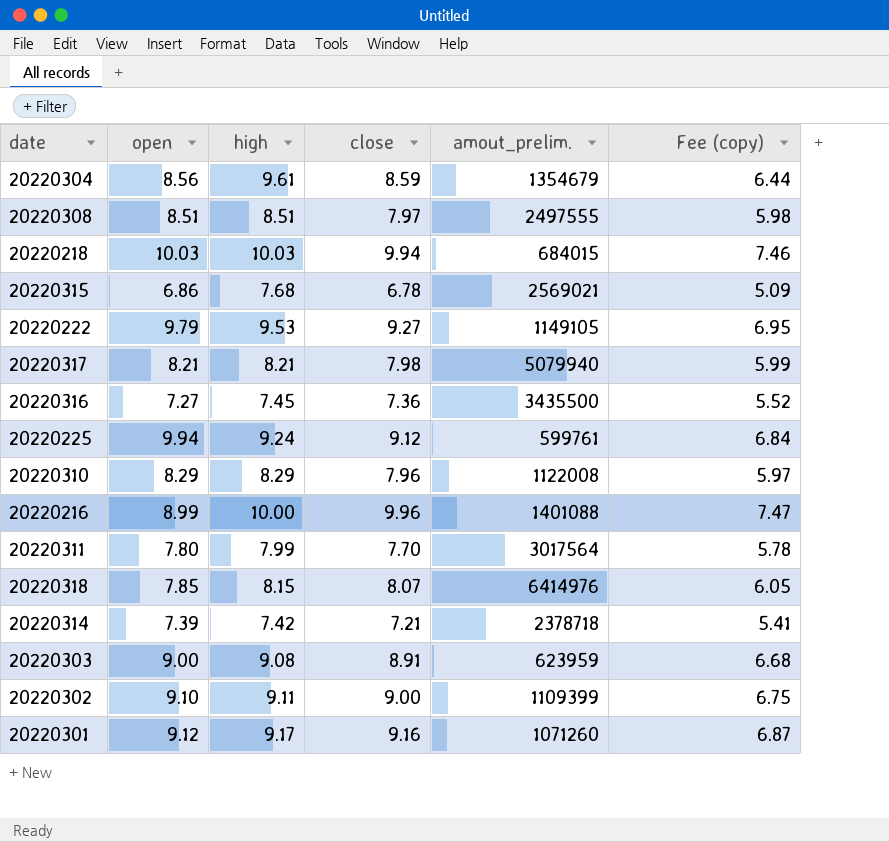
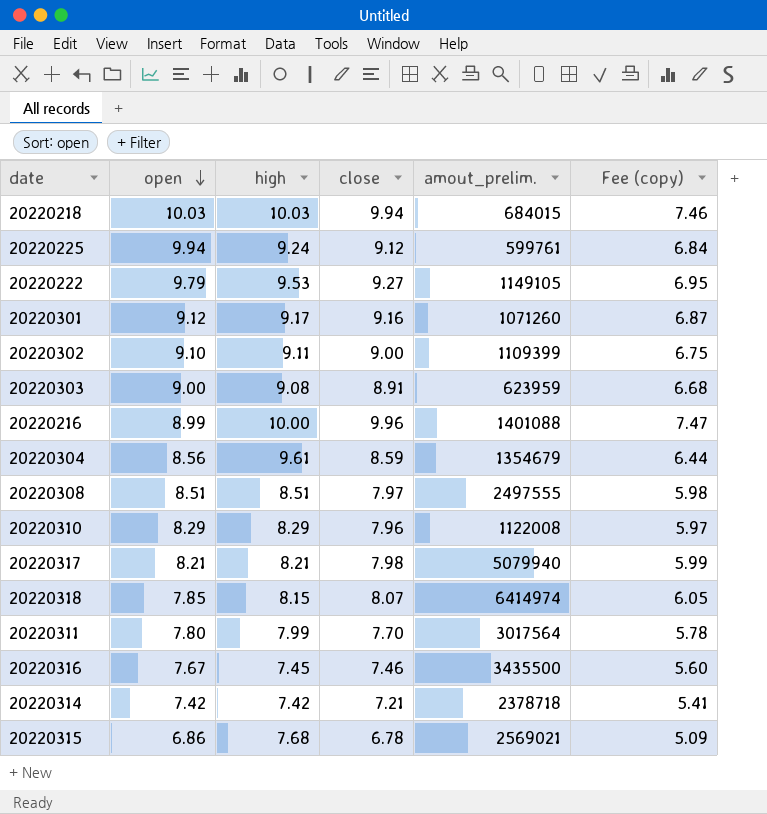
row order: none -> open descending
20220318 | amout_prelim.: 6414976 -> 6414974
20220316 | open: 7.27 -> 7.67
20220316 | close: 7.36 -> 7.46
20220316 | Fee (copy): 5.52 -> 5.60
20220314 | open: 7.39 -> 7.42

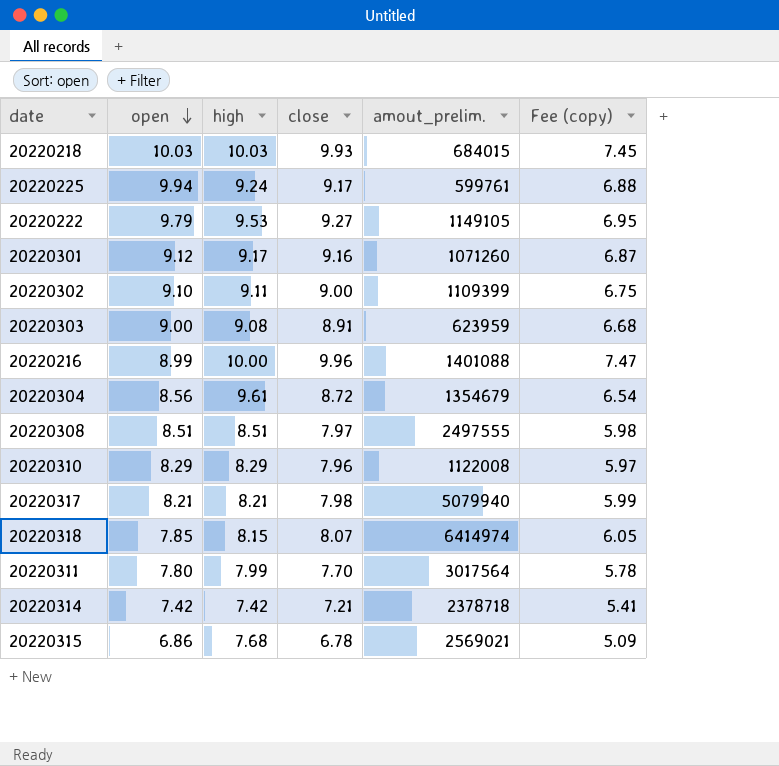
row 20220316: 7.67 | 7.45 | 7.46 | 3435500 | 5.60 -> none
20220218 | close: 9.94 -> 9.93
20220218 | Fee (copy): 7.46 -> 7.45
20220225 | close: 9.12 -> 9.17
20220225 | Fee (copy): 6.84 -> 6.88
20220304 | close: 8.59 -> 8.72
20220304 | Fee (copy): 6.44 -> 6.54

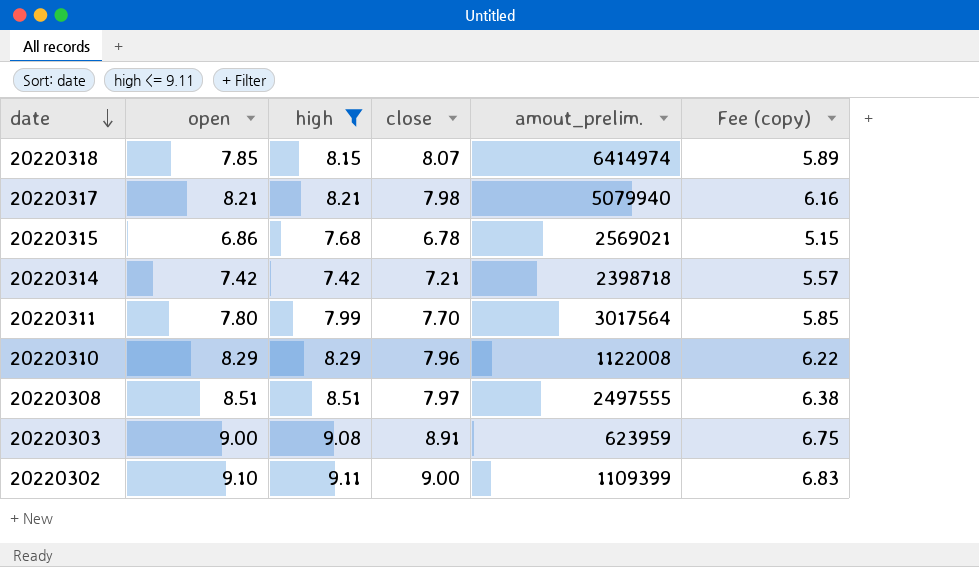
filter: none -> high <= 9.11
row order: open descending -> date descending
column Fee (copy) | formula: [close] * 0.75 -> [open] * 0.75
20220314 | amout_prelim.: 2378718 -> 2398718

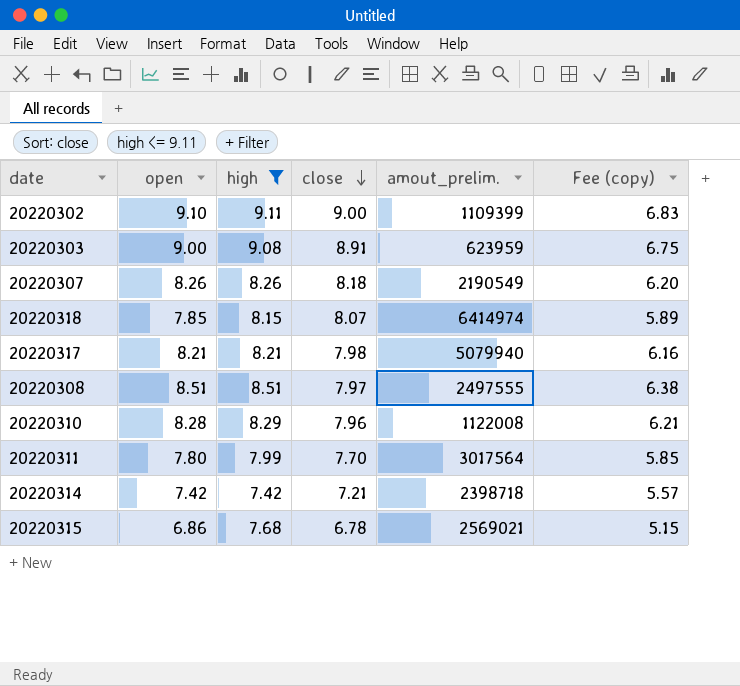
row order: date descending -> close descending
row 20220307: none -> 8.26 | 8.26 | 8.18 | 2190549 | 6.20
20220310 | open: 8.29 -> 8.28
20220310 | Fee (copy): 6.22 -> 6.21

